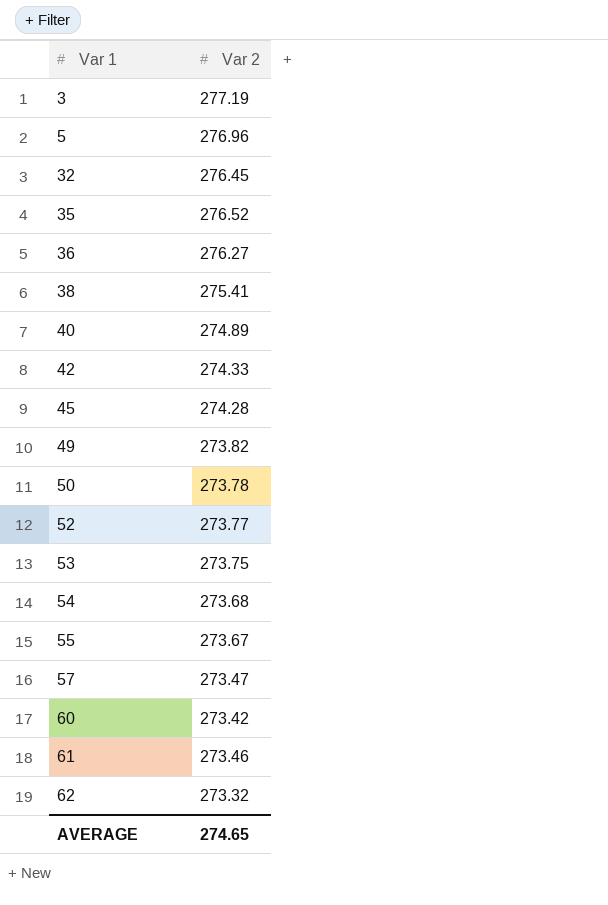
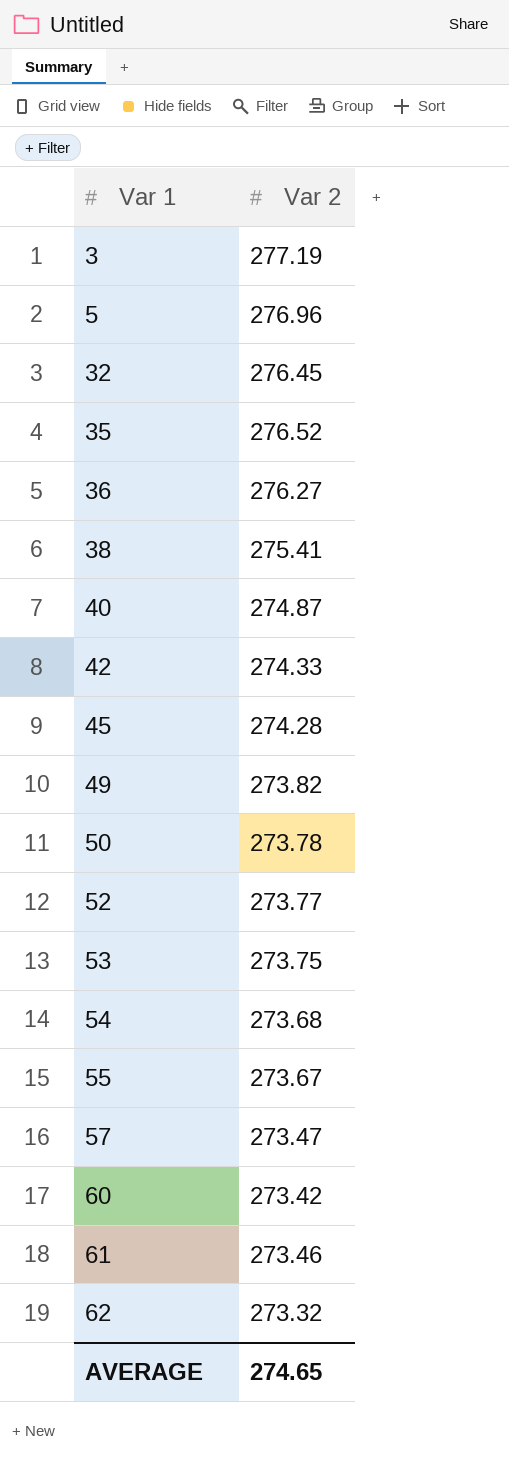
40 | Var 2: 274.89 -> 274.87

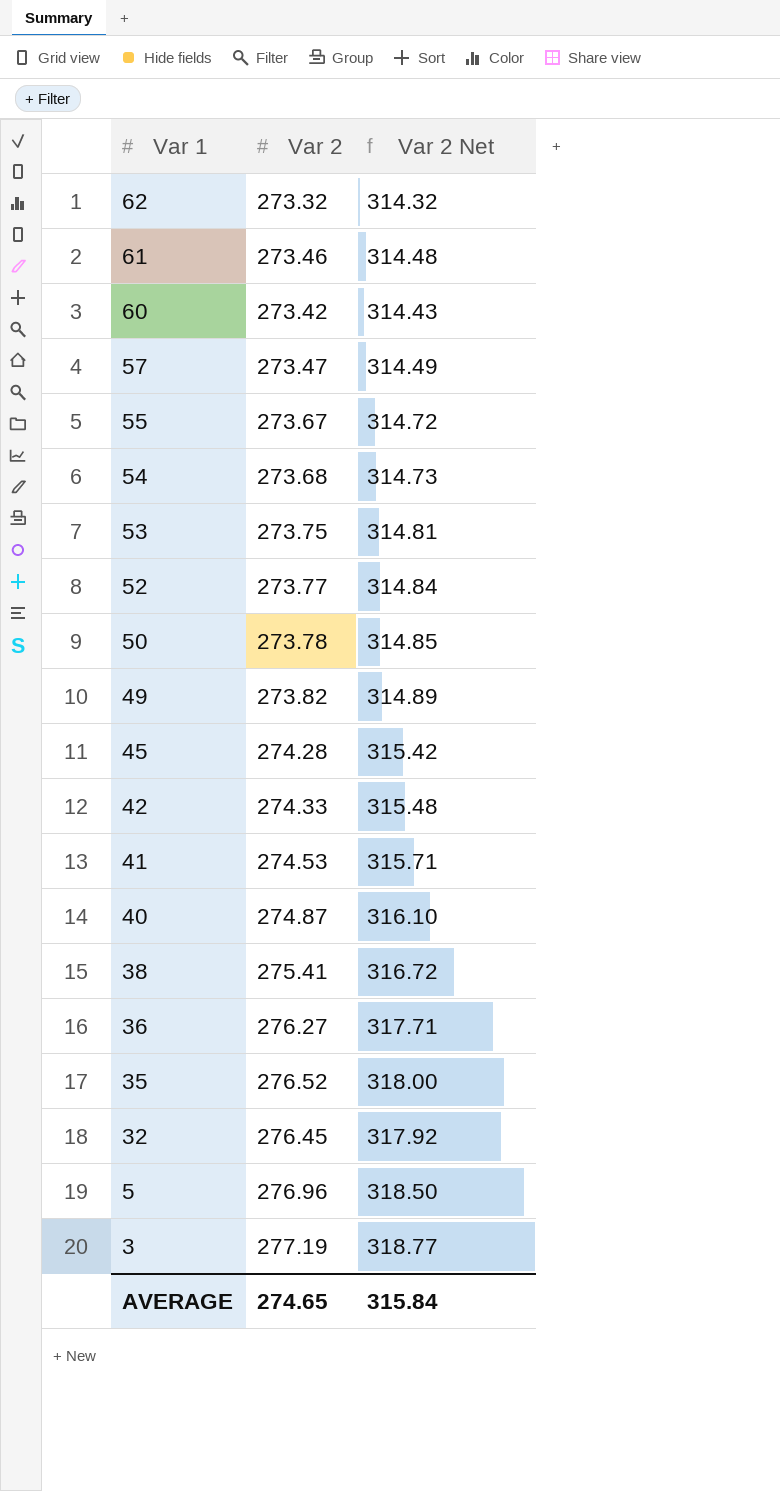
row order: Var 1 ascending -> Var 1 descending
column Var 2 Net | formula: none -> [Var 2] * 1.15
row 41: none -> 274.53 | 315.71

